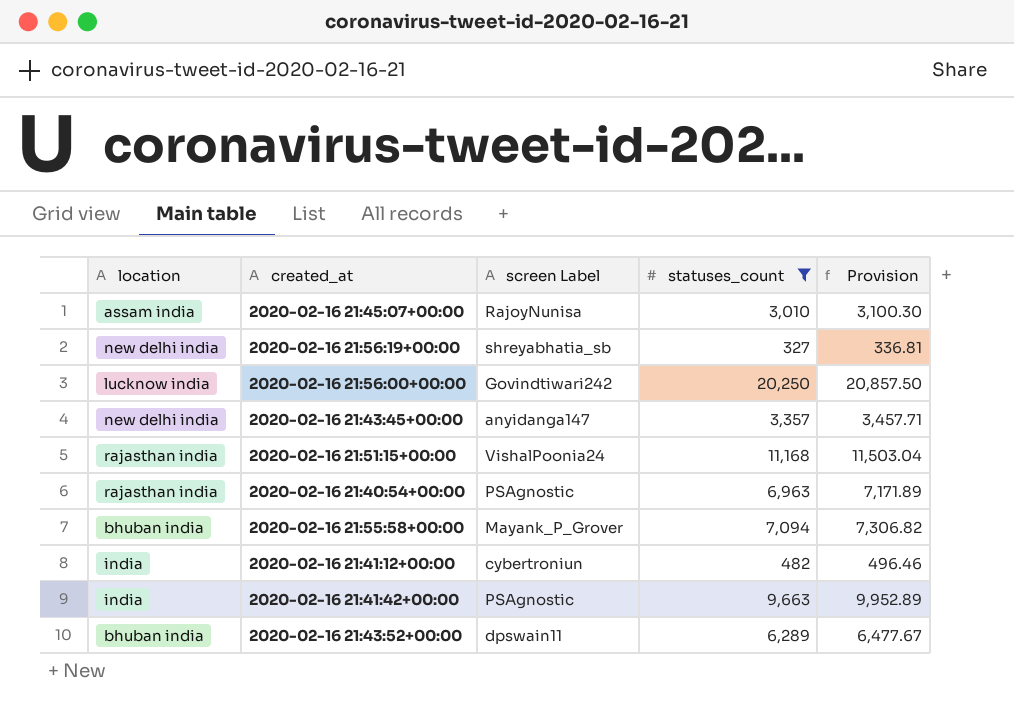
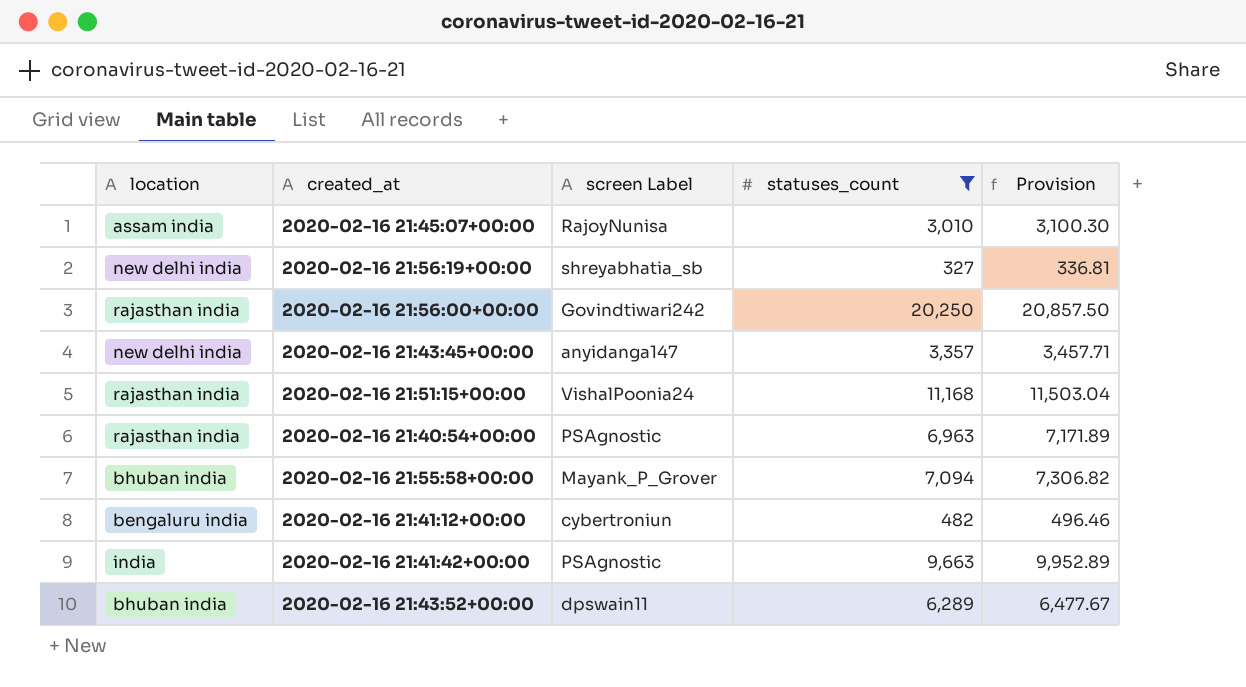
2020-02-16 21:56:00+00:00 | location: lucknow india -> rajasthan india
2020-02-16 21:41:12+00:00 | location: india -> bengaluru india

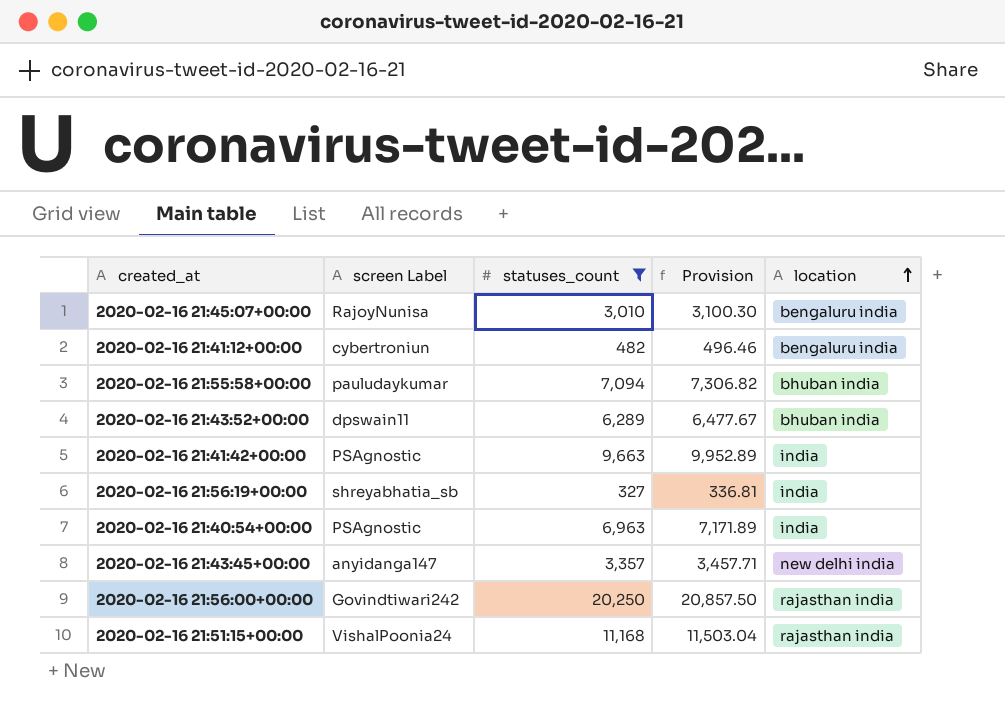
row order: none -> location ascending
column location | position: 1 -> 5
2020-02-16 21:45:07+00:00 | location: assam india -> bengaluru india
2020-02-16 21:55:58+00:00 | screen Label: Mayank_P_Grover -> pauludaykumar
2020-02-16 21:56:19+00:00 | location: new delhi india -> india
2020-02-16 21:40:54+00:00 | location: rajasthan india -> india

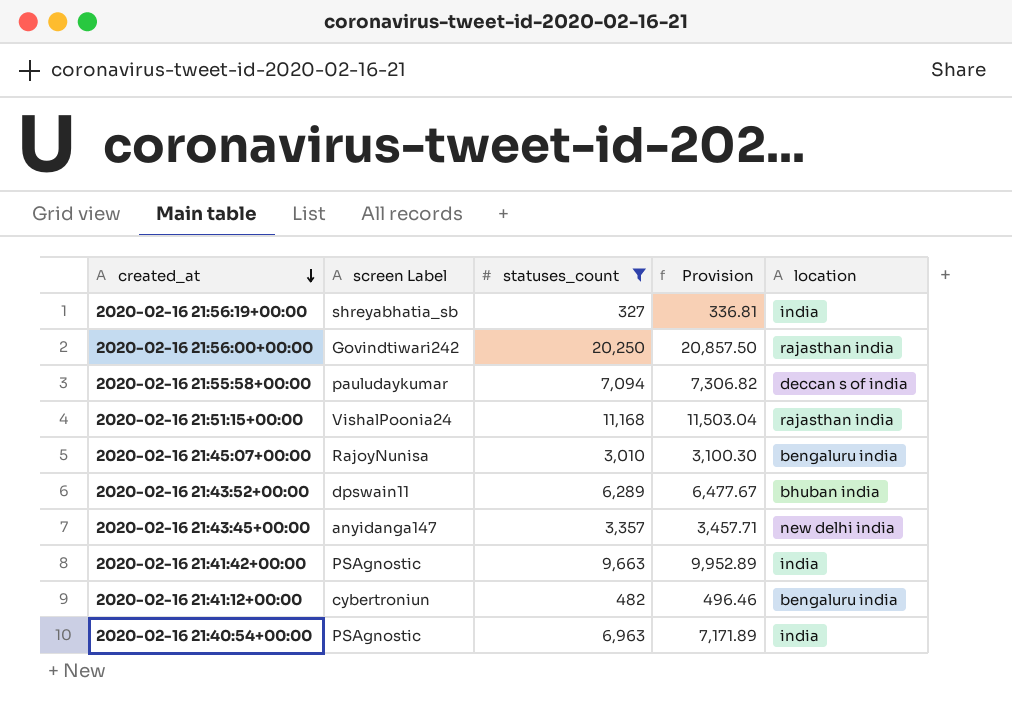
row order: location ascending -> created_at descending
2020-02-16 21:55:58+00:00 | location: bhuban india -> deccan s of india

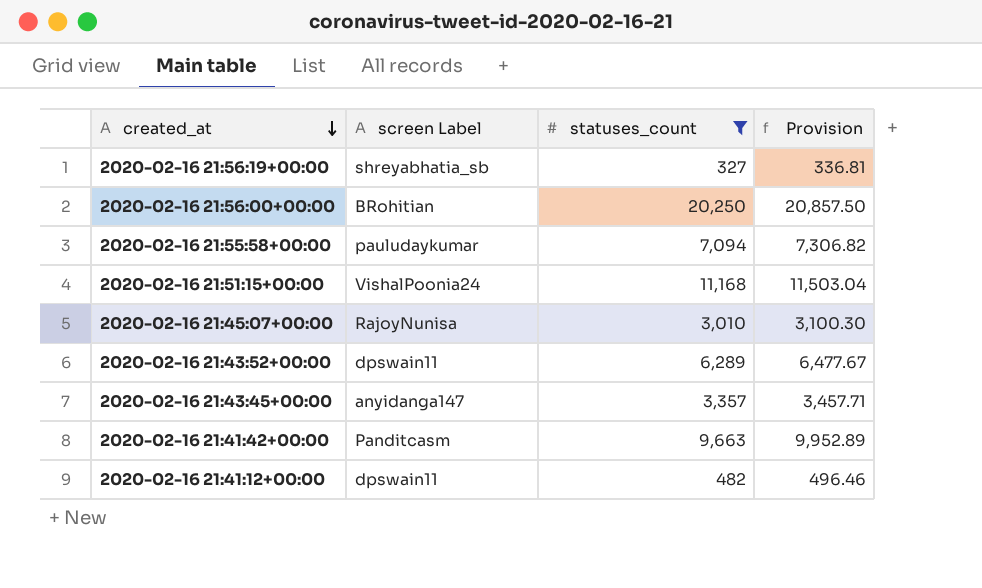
column location | position: 5 -> none
row 2020-02-16 21:40:54+00:00: PSAgnostic | 6,963 | 7,171.89 | india -> none
2020-02-16 21:56:00+00:00 | screen Label: Govindtiwari242 -> BRohitian
2020-02-16 21:41:42+00:00 | screen Label: PSAgnostic -> Panditcasm
2020-02-16 21:41:12+00:00 | screen Label: cybertroniun -> dpswain11

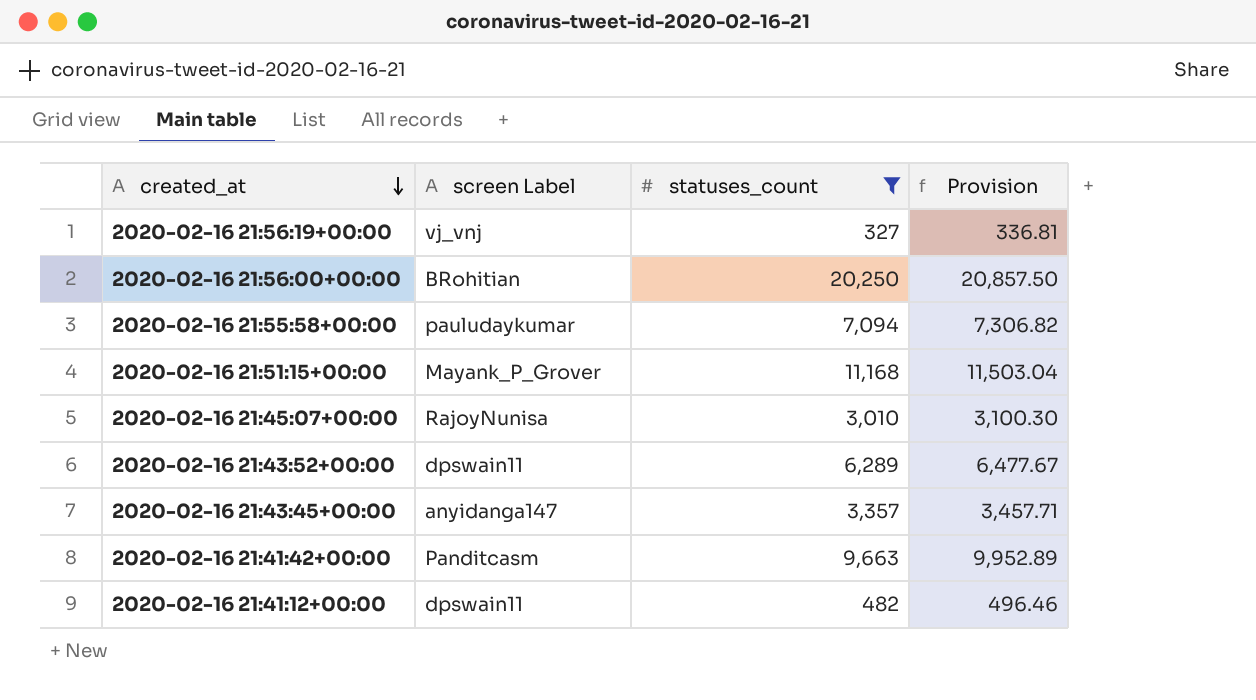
2020-02-16 21:56:19+00:00 | screen Label: shreyabhatia_sb -> vj_vnj
2020-02-16 21:51:15+00:00 | screen Label: VishalPoonia24 -> Mayank_P_Grover

